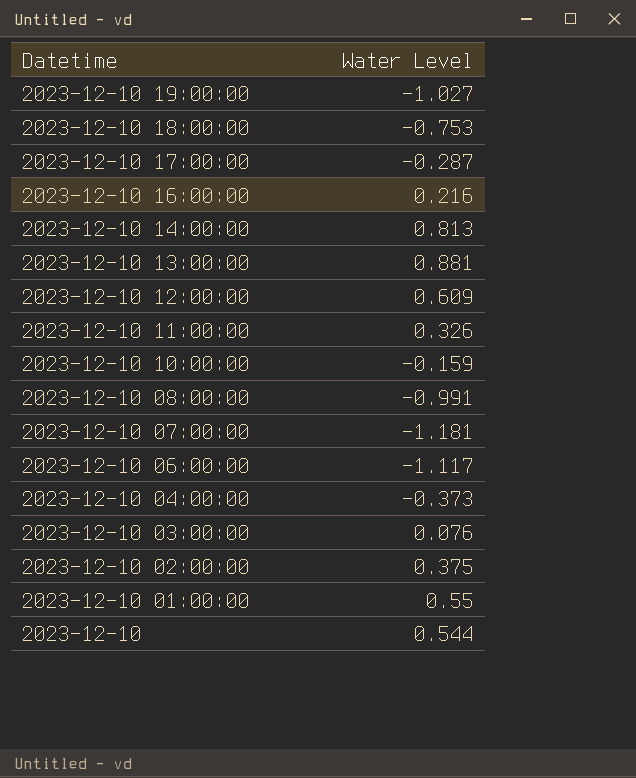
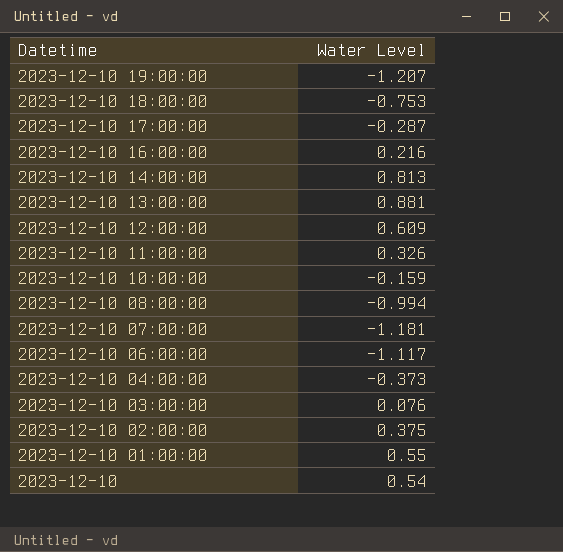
2023-12-10 19:00:00 | Water Level: -1.027 -> -1.207
2023-12-10 08:00:00 | Water Level: -0.991 -> -0.994
2023-12-10 | Water Level: 0.544 -> 0.54

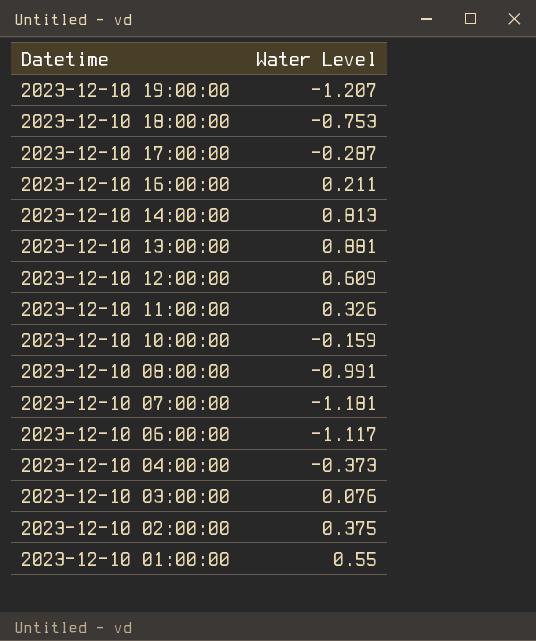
row 2023-12-10: 0.54 -> none
2023-12-10 16:00:00 | Water Level: 0.216 -> 0.211
2023-12-10 08:00:00 | Water Level: -0.994 -> -0.991

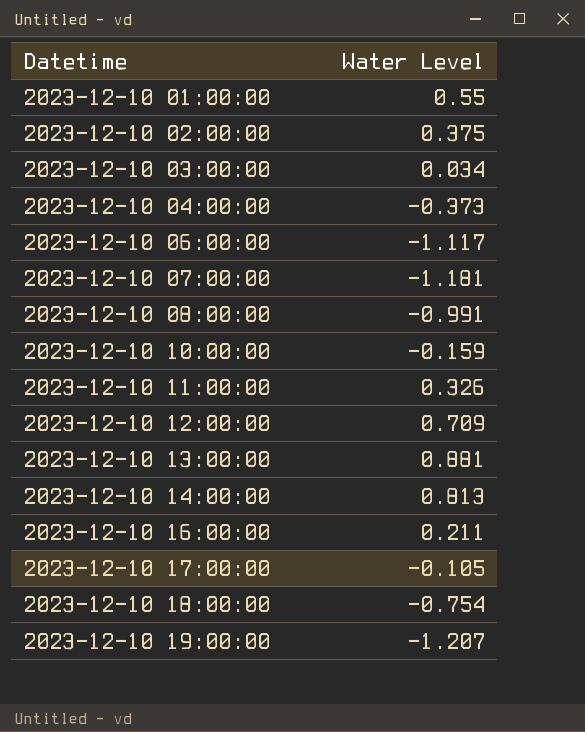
row order: Datetime descending -> Datetime ascending
2023-12-10 03:00:00 | Water Level: 0.076 -> 0.034
2023-12-10 12:00:00 | Water Level: 0.609 -> 0.709
2023-12-10 17:00:00 | Water Level: -0.287 -> -0.105
2023-12-10 18:00:00 | Water Level: -0.753 -> -0.754

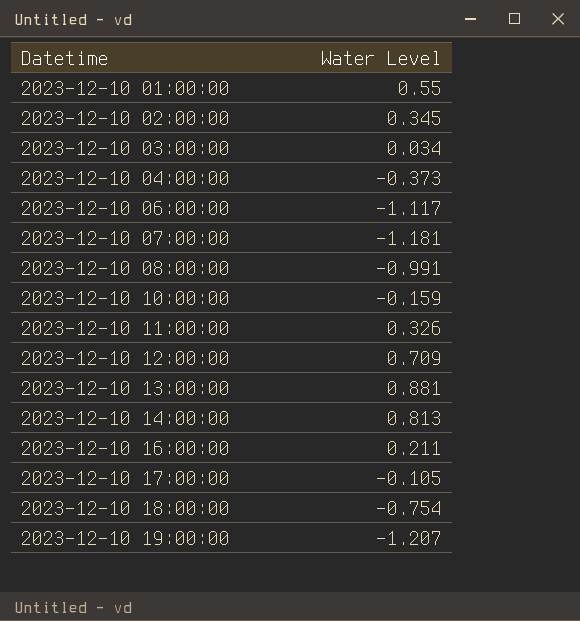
2023-12-10 02:00:00 | Water Level: 0.375 -> 0.345

